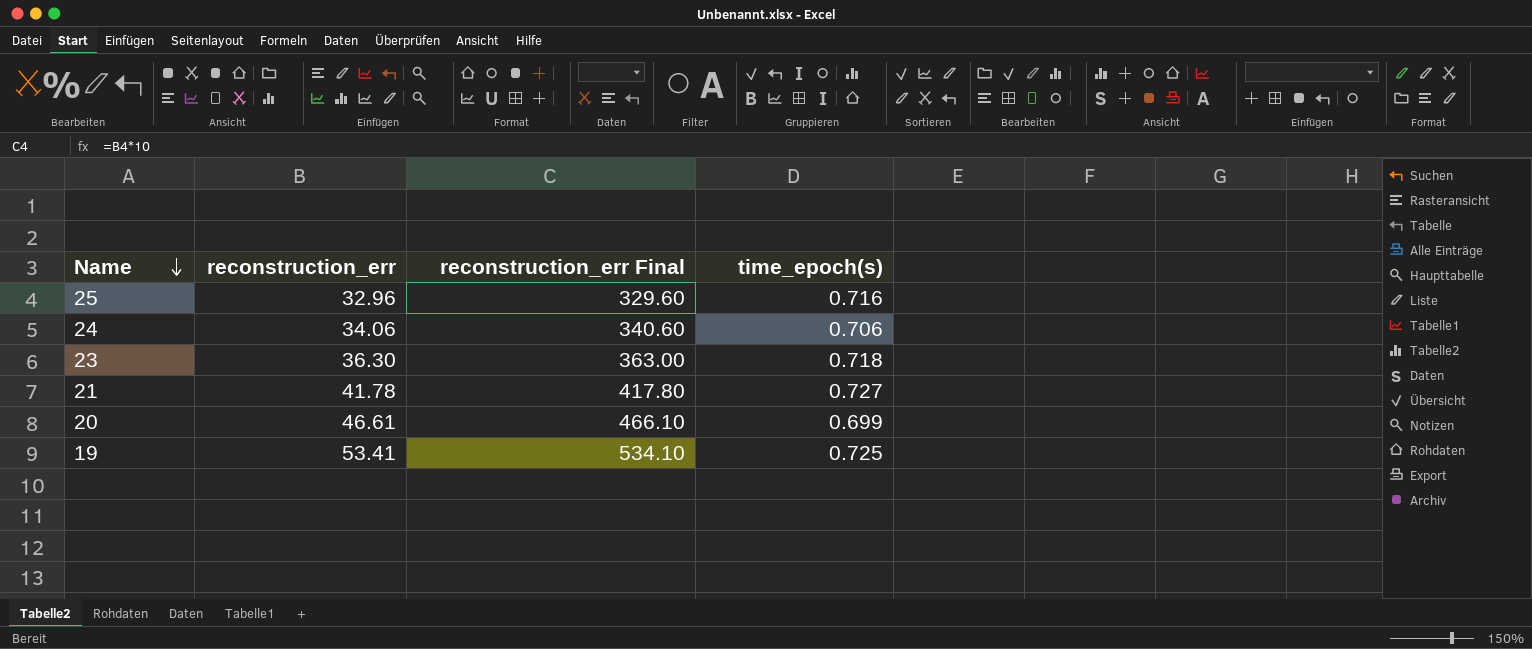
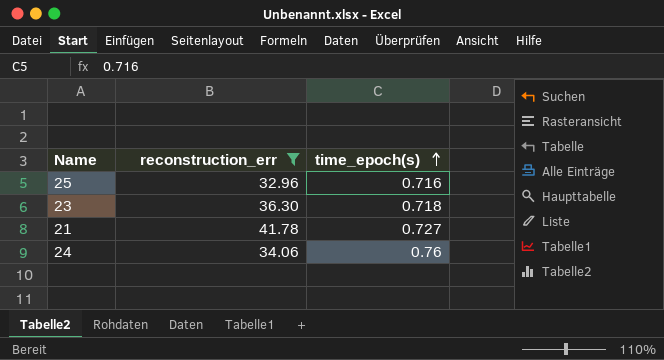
filter: none -> reconstruction_err <= 41.78
row order: Name descending -> time_epoch(s) ascending
column reconstruction_err Final | formula: [reconstruction_err] * 10 -> none
24 | time_epoch(s): 0.706 -> 0.76

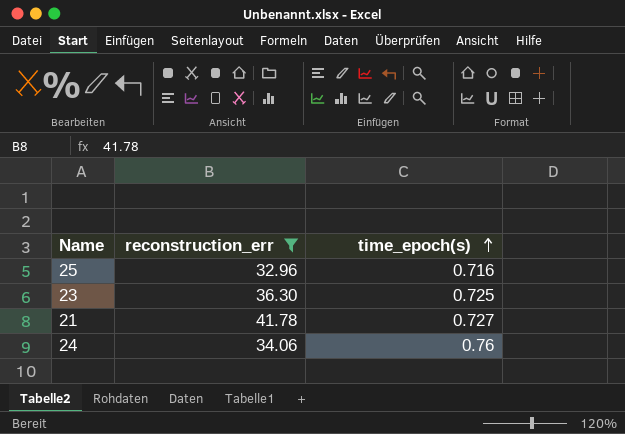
23 | time_epoch(s): 0.718 -> 0.725

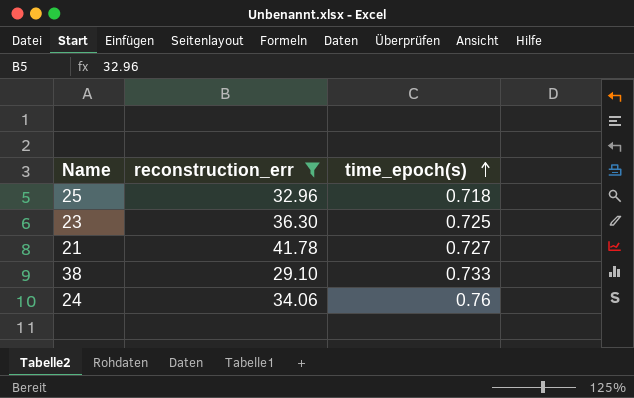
25 | time_epoch(s): 0.716 -> 0.718
row 38: none -> 29.10 | 0.733

